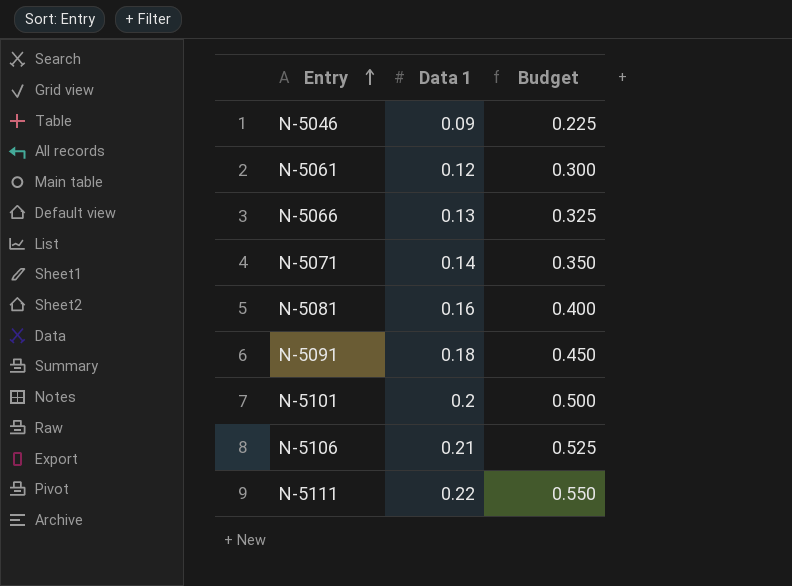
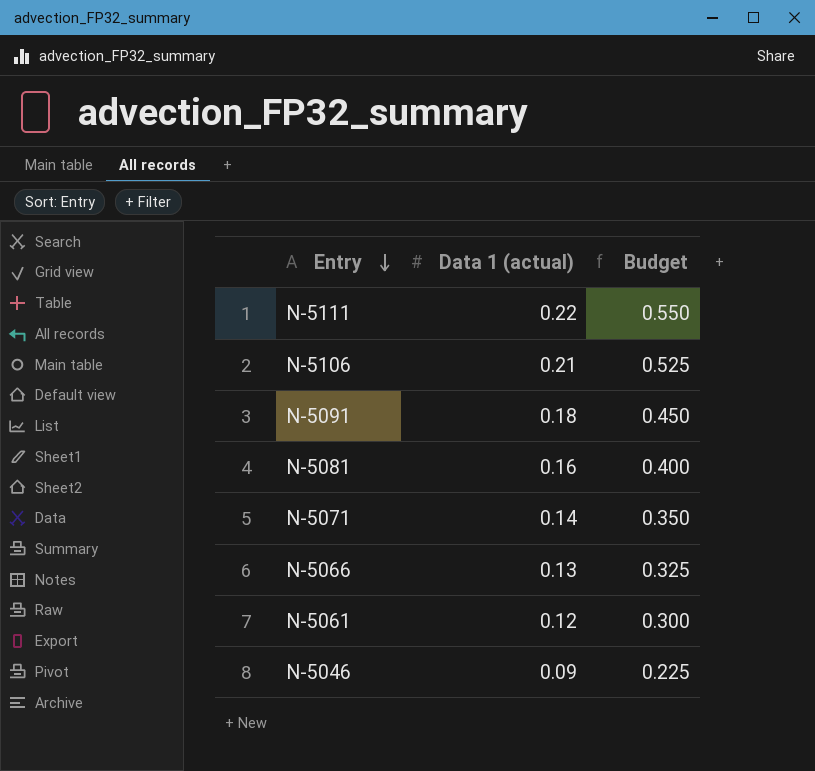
row order: Entry ascending -> Entry descending
column name: Data 1 -> Data 1 (actual)
row N-5101: 0.2 | 0.500 -> none

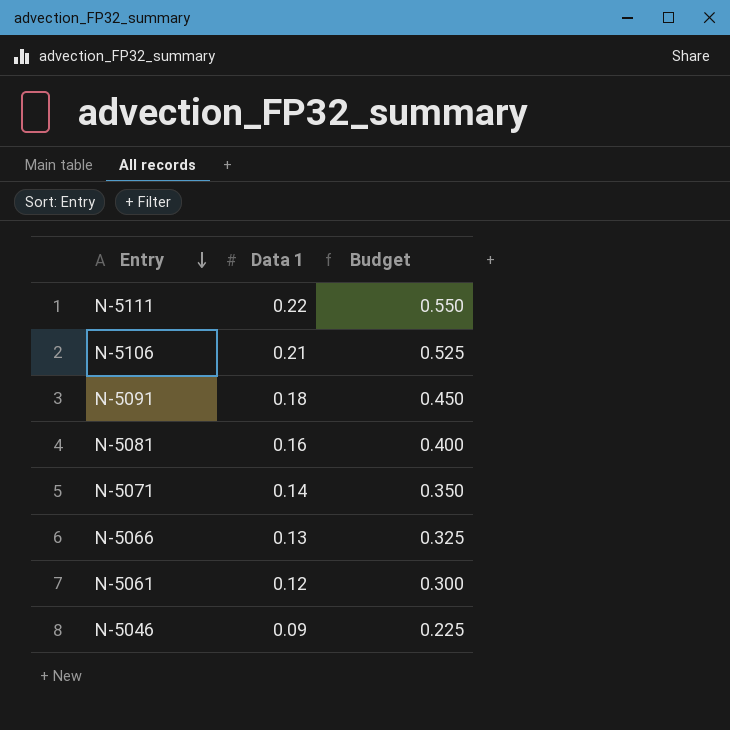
column name: Data 1 (actual) -> Data 1

